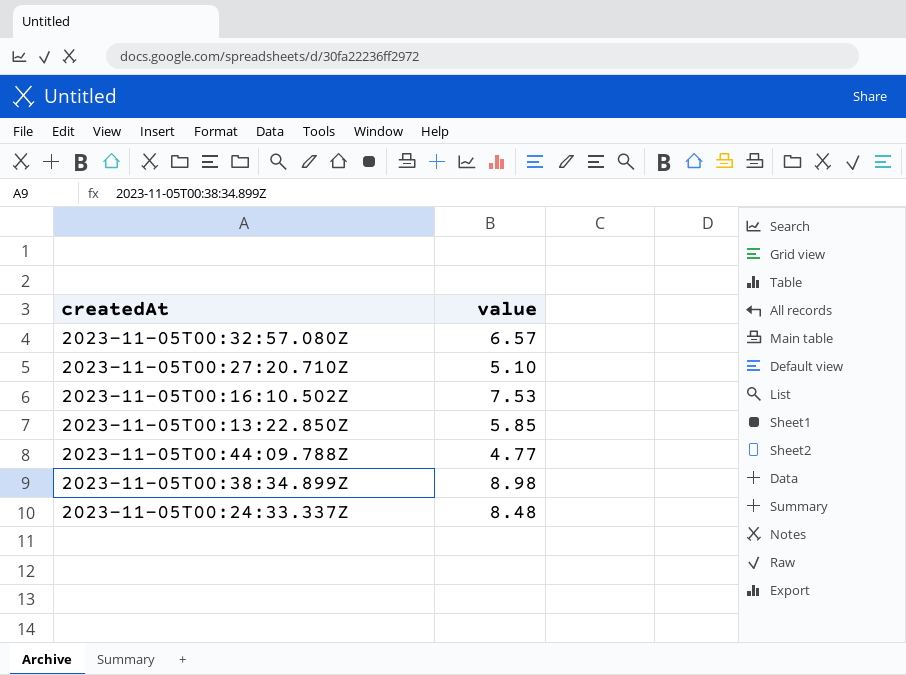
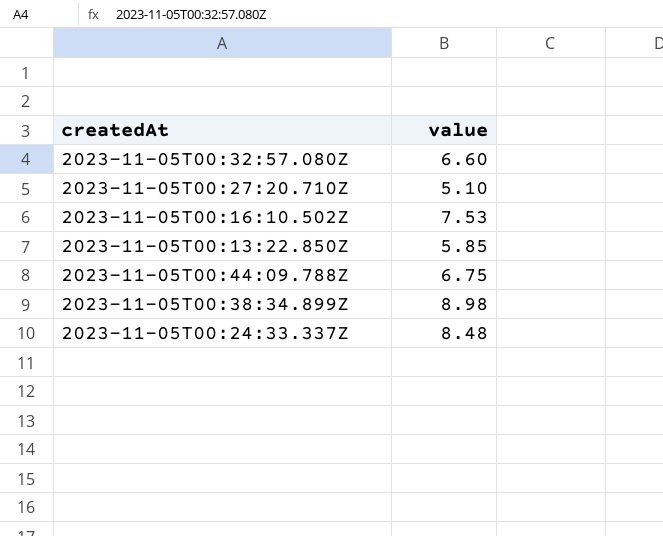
2023-11-05T00:32:57.080Z | value: 6.57 -> 6.60
2023-11-05T00:44:09.788Z | value: 4.77 -> 6.75

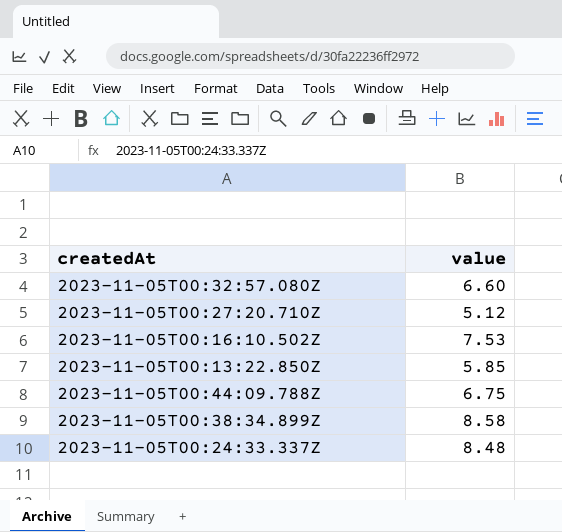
2023-11-05T00:27:20.710Z | value: 5.10 -> 5.12
2023-11-05T00:38:34.899Z | value: 8.98 -> 8.58

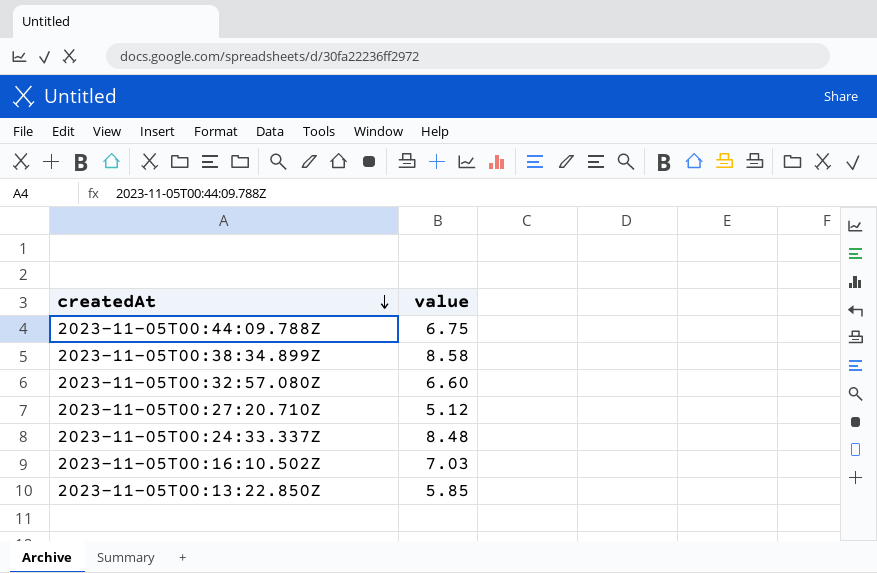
row order: none -> createdAt descending
2023-11-05T00:16:10.502Z | value: 7.53 -> 7.03

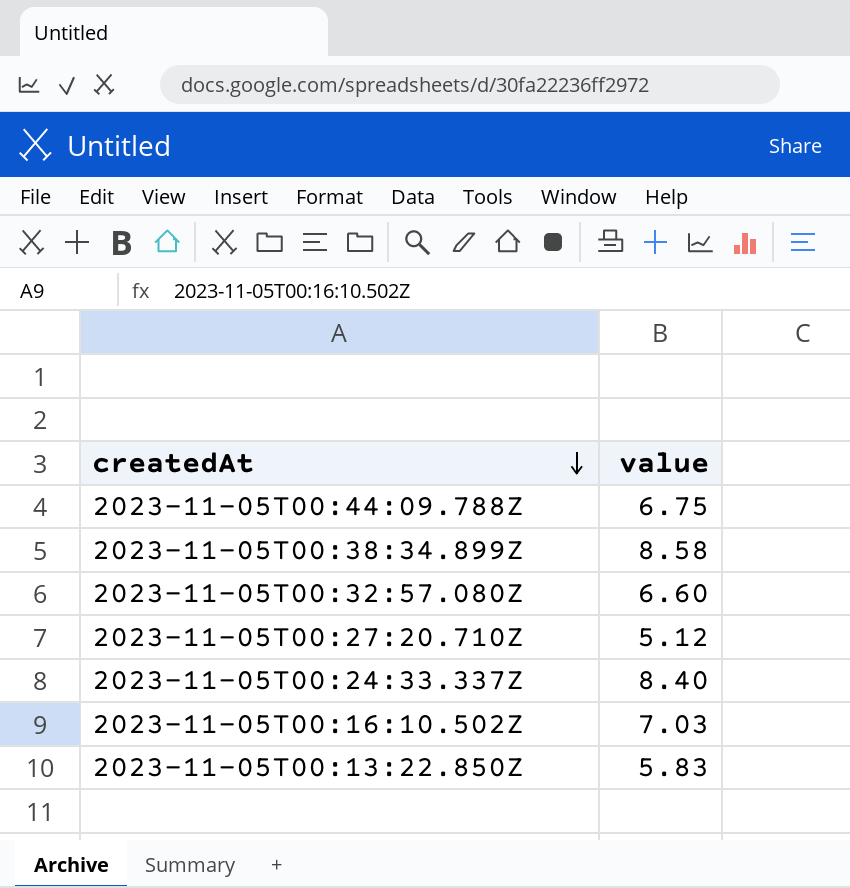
2023-11-05T00:24:33.337Z | value: 8.48 -> 8.40
2023-11-05T00:13:22.850Z | value: 5.85 -> 5.83

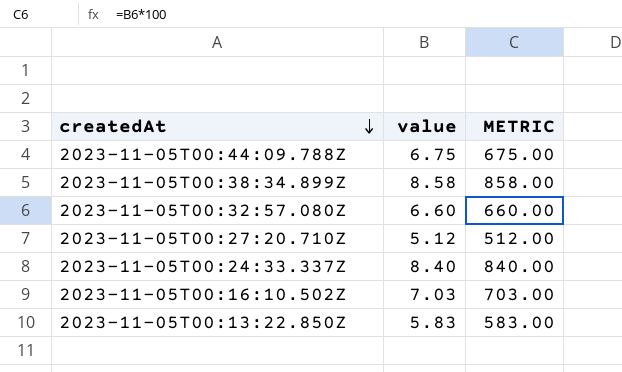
column METRIC | formula: none -> [value] * 100

